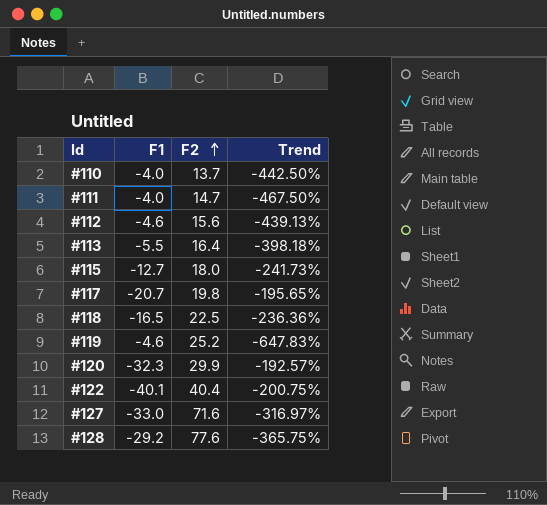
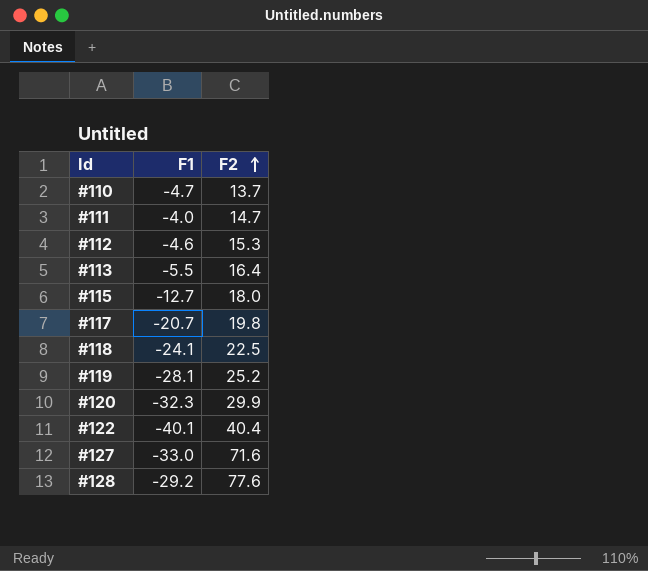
column Trend | formula: ([F2] - [F1]) / [F1] -> none
#110 | F1: -4.0 -> -4.7
#112 | F2: 15.6 -> 15.3
#118 | F1: -16.5 -> -24.1
#119 | F1: -4.6 -> -28.1

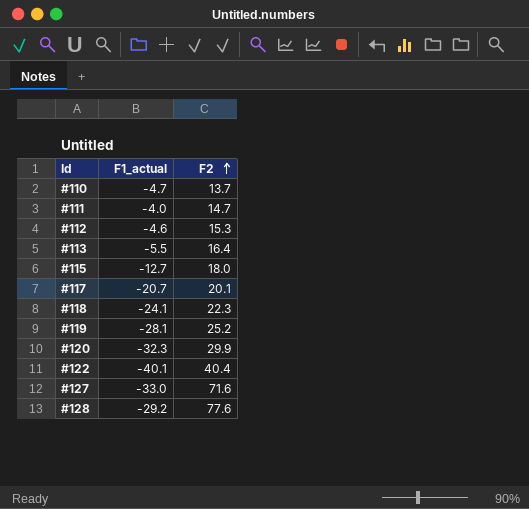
column name: F1 -> F1_actual
#117 | F2: 19.8 -> 20.1
#118 | F2: 22.5 -> 22.3

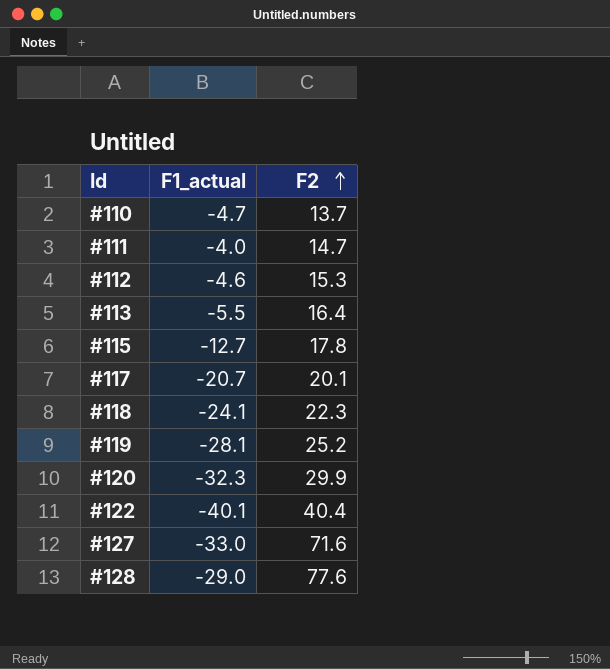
#115 | F2: 18.0 -> 17.8
#128 | F1_actual: -29.2 -> -29.0

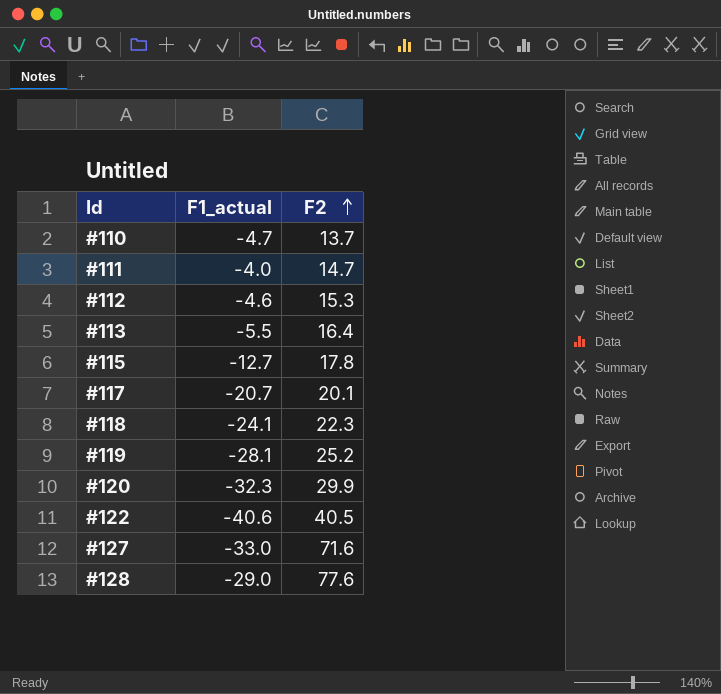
#122 | F1_actual: -40.1 -> -40.6
#122 | F2: 40.4 -> 40.5

